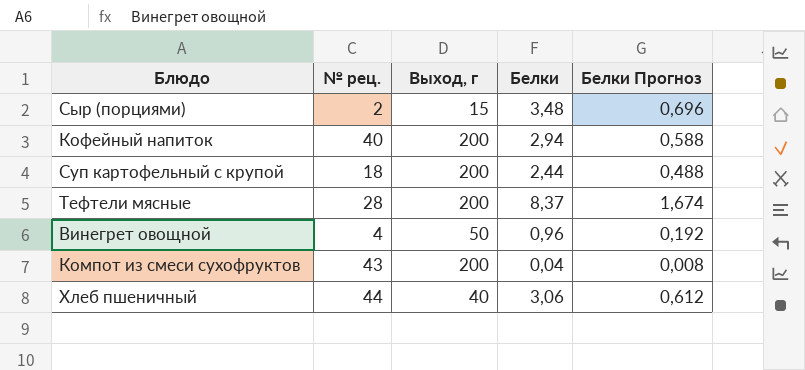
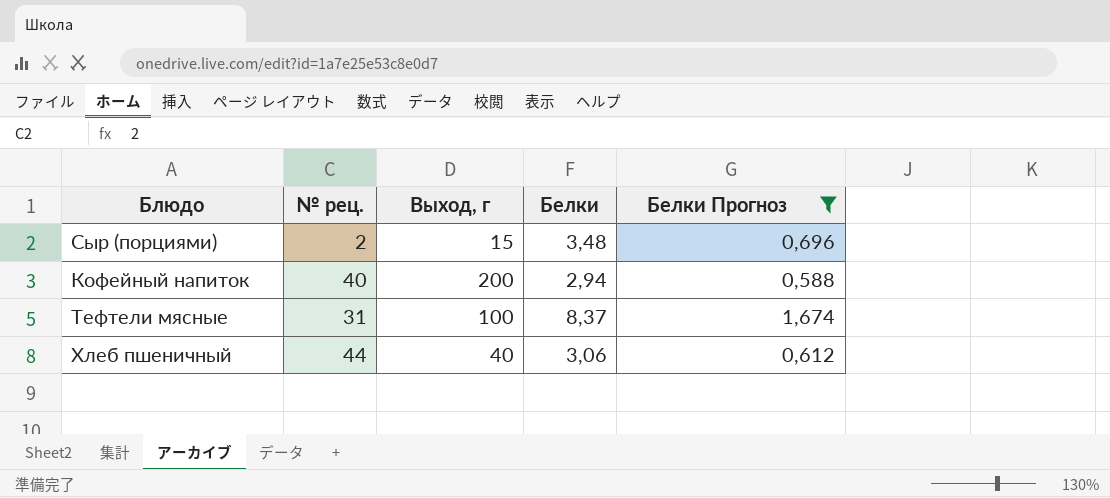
filter: none -> Белки Прогноз >= 0,588
Тефтели мясные | № рец.: 28 -> 31
Тефтели мясные | Выход, г: 200 -> 100

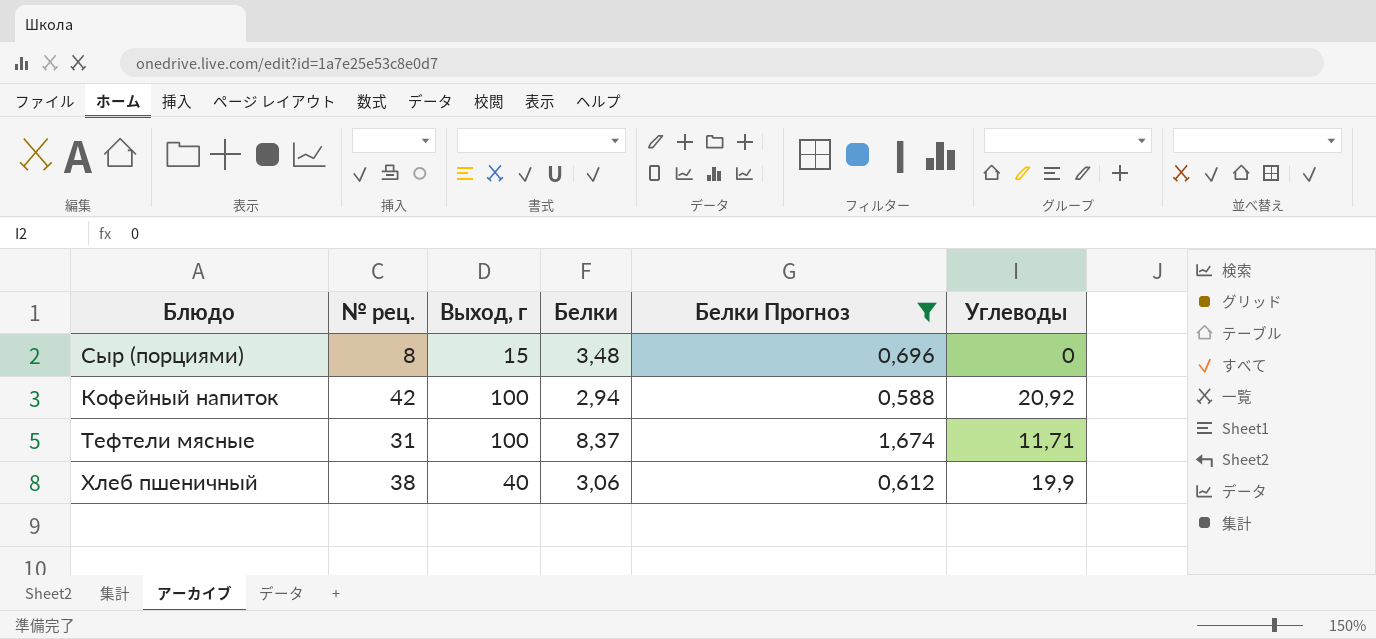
column Углеводы | position: none -> 6
Сыр (порциями) | № рец.: 2 -> 8
Кофейный напиток | № рец.: 40 -> 42
Кофейный напиток | Выход, г: 200 -> 100
Хлеб пшеничный | № рец.: 44 -> 38

